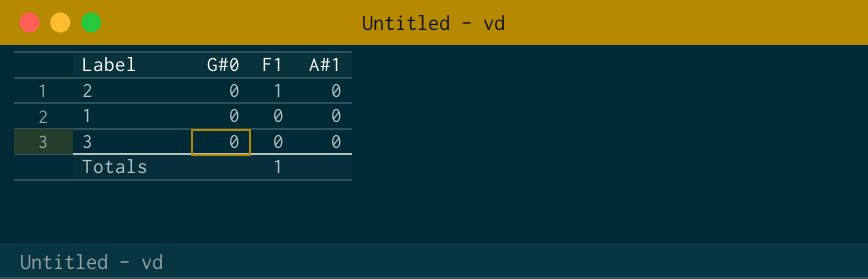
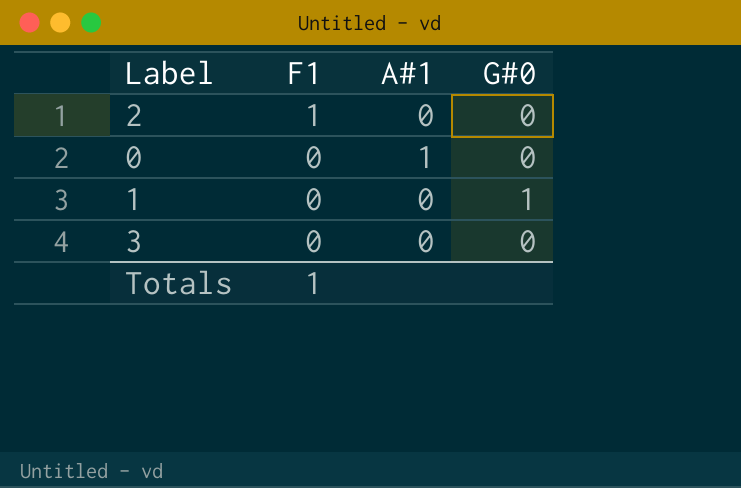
column G#0 | position: 2 -> 4
row 0: none -> 0 | 1 | 0
1 | G#0: 0 -> 1

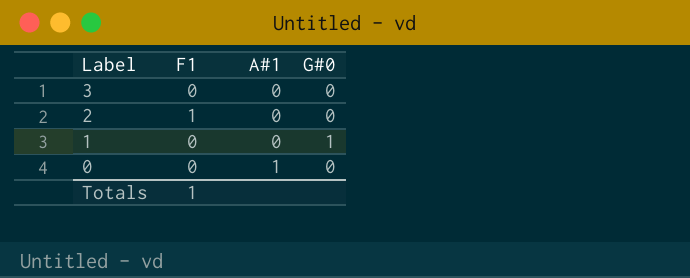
row order: F1 descending -> Label descending

